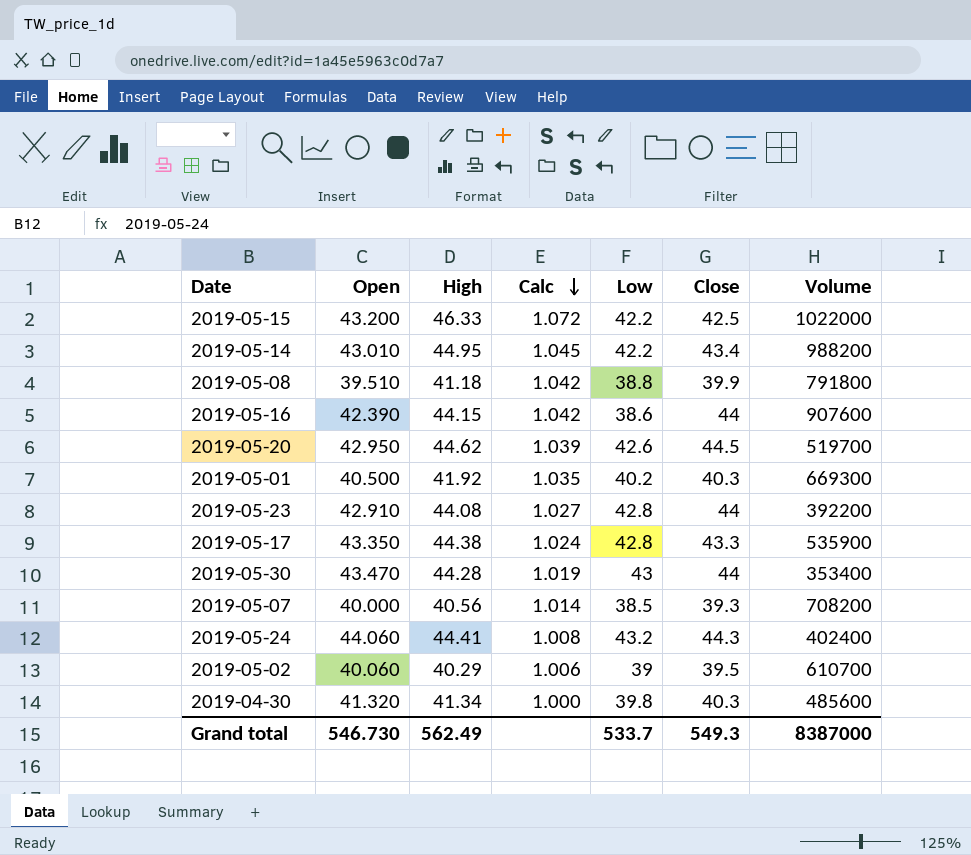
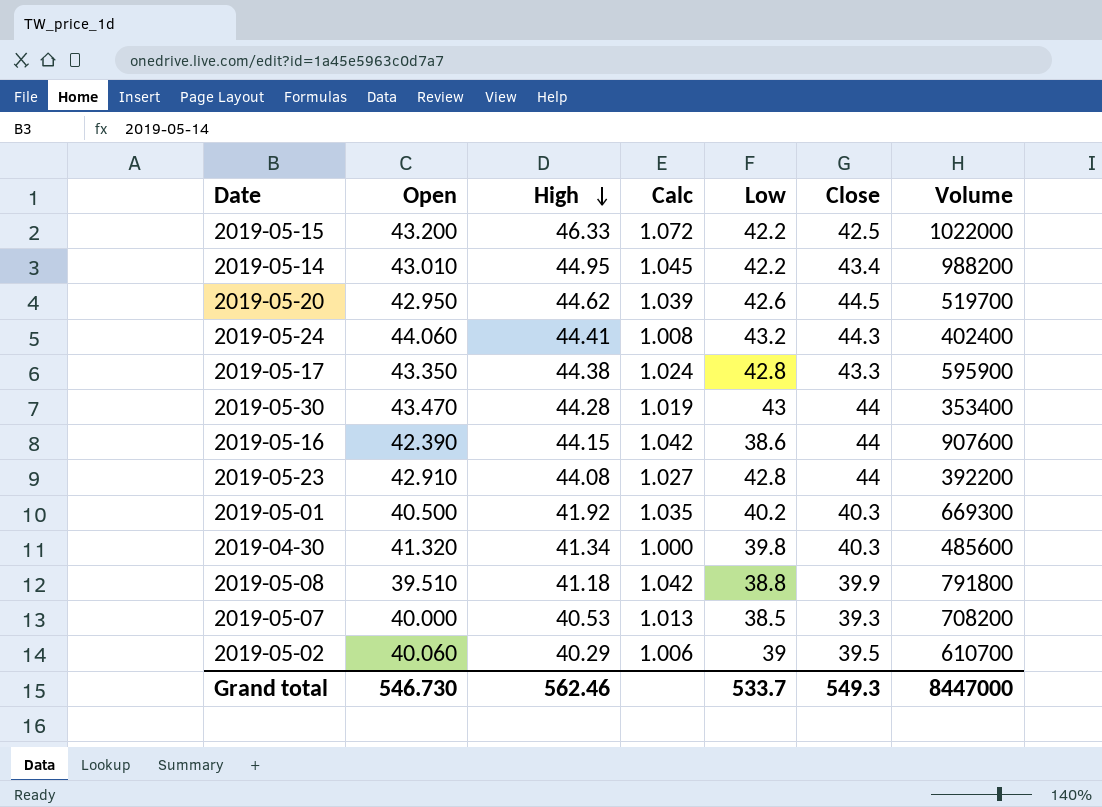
row order: Calc descending -> High descending
2019-05-17 | Volume: 535900 -> 595900
2019-05-07 | High: 40.56 -> 40.53
2019-05-07 | Calc: 1.014 -> 1.013
Grand total | High: 562.49 -> 562.46
Grand total | Volume: 8387000 -> 8447000

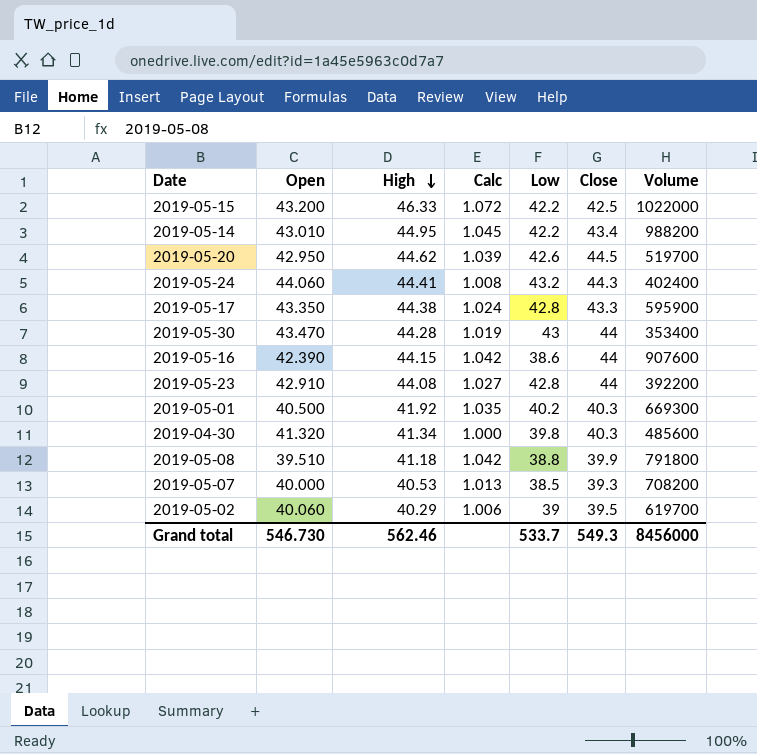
2019-05-02 | Volume: 610700 -> 619700
Grand total | Volume: 8447000 -> 8456000

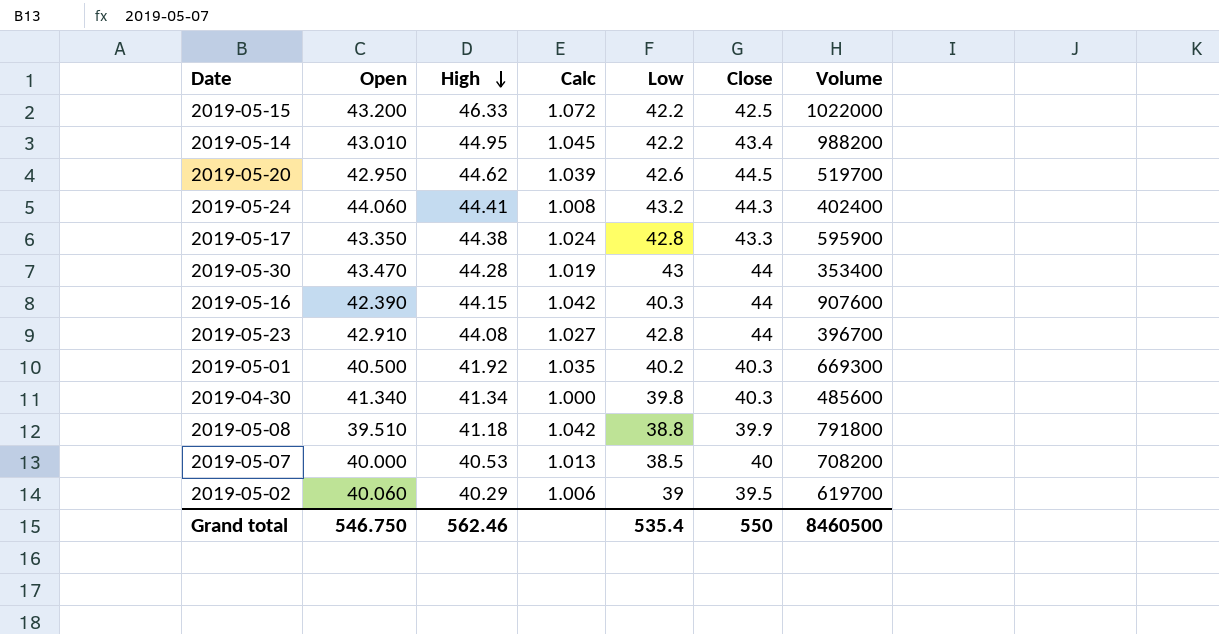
2019-05-16 | Low: 38.6 -> 40.3
2019-05-23 | Volume: 392200 -> 396700
2019-04-30 | Open: 41.320 -> 41.340
2019-05-07 | Close: 39.3 -> 40
Grand total | Open: 546.730 -> 546.750
Grand total | Low: 533.7 -> 535.4
Grand total | Close: 549.3 -> 550
Grand total | Volume: 8456000 -> 8460500

